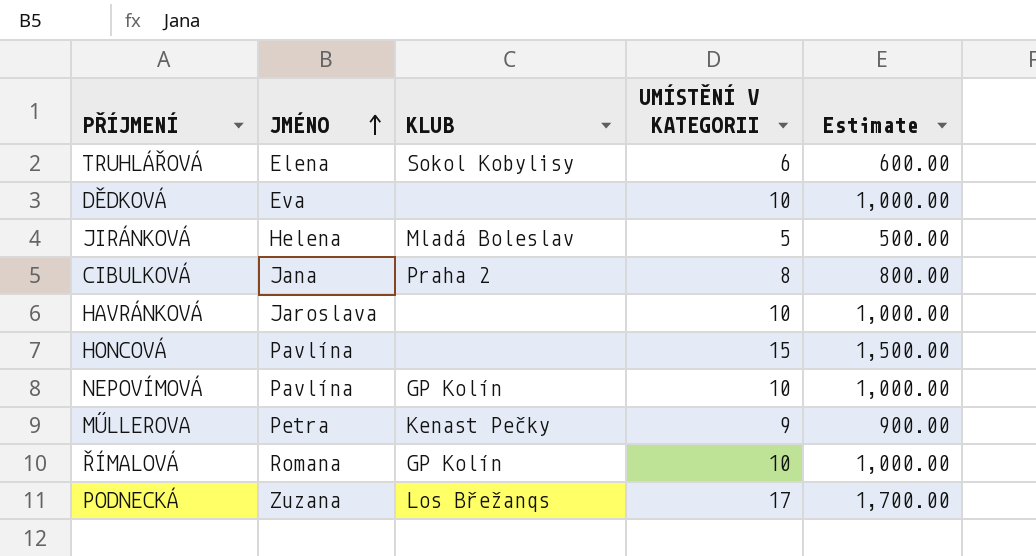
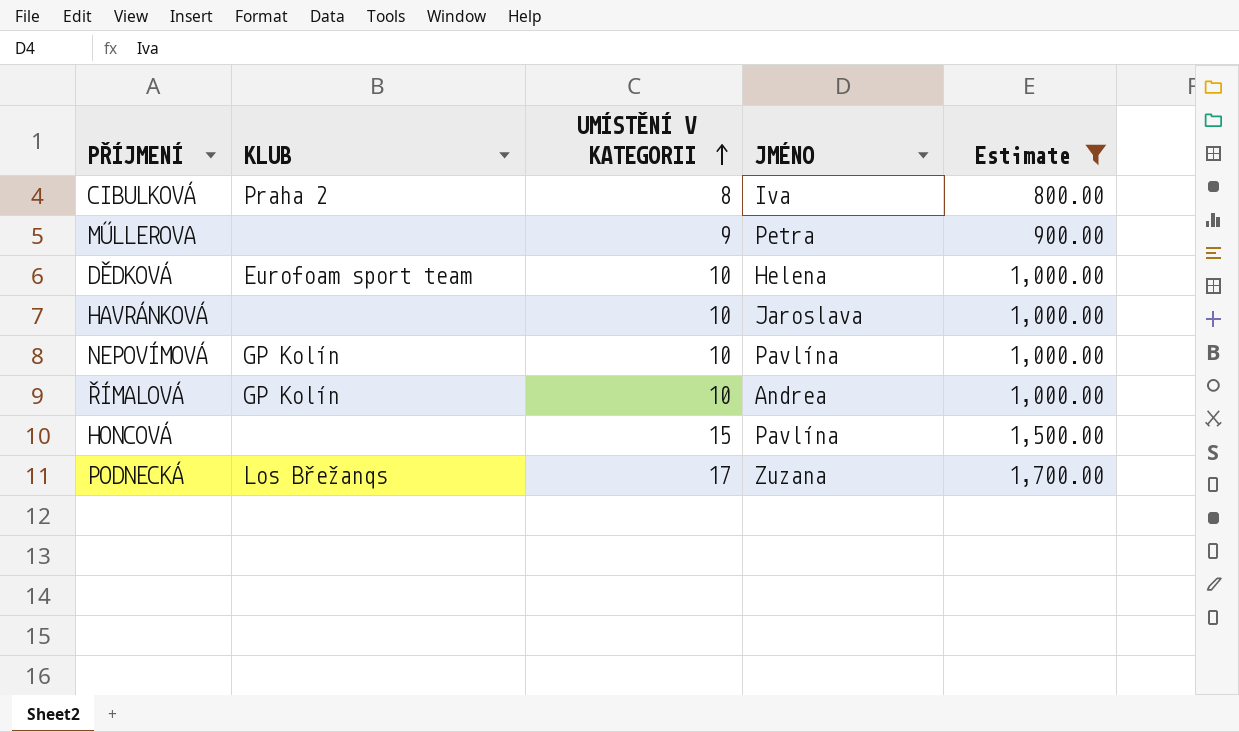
filter: none -> Estimate >= 800.00
row order: JMÉNO ascending -> UMÍSTĚNÍ V KATEGORII ascending
column JMÉNO | position: 2 -> 4
CIBULKOVÁ | JMÉNO: Jana -> Iva
MŰLLEROVA | KLUB: Kenast Pečky -> none
DĚDKOVÁ | KLUB: none -> Eurofoam sport team
DĚDKOVÁ | JMÉNO: Eva -> Helena
ŘÍMALOVÁ | JMÉNO: Romana -> Andrea

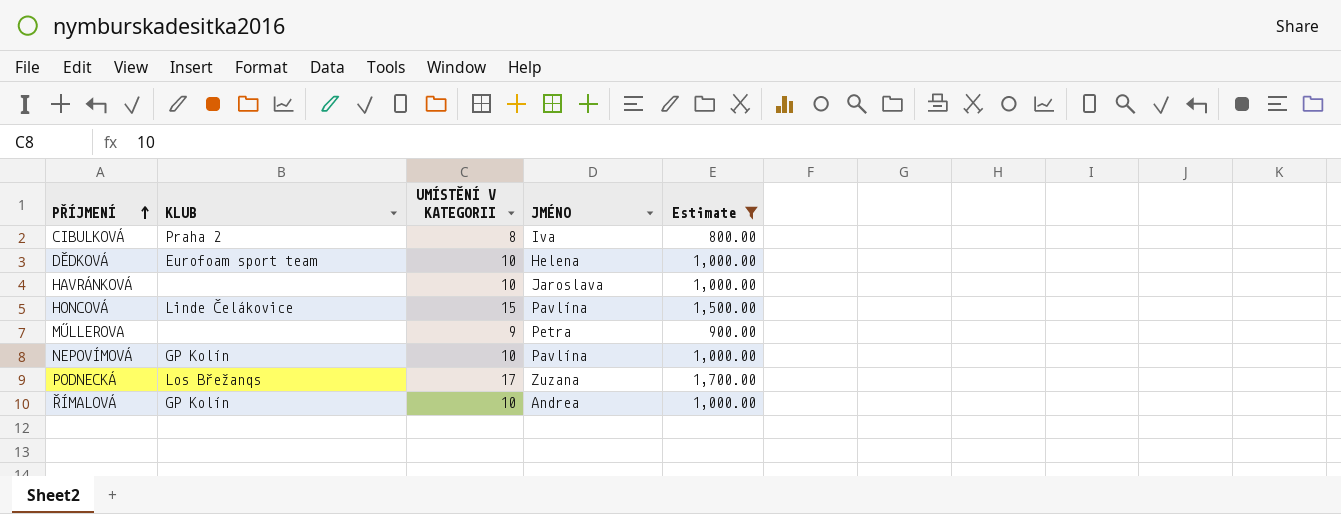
row order: UMÍSTĚNÍ V KATEGORII ascending -> PŘÍJMENÍ ascending
HONCOVÁ | KLUB: none -> Linde Čelákovice

